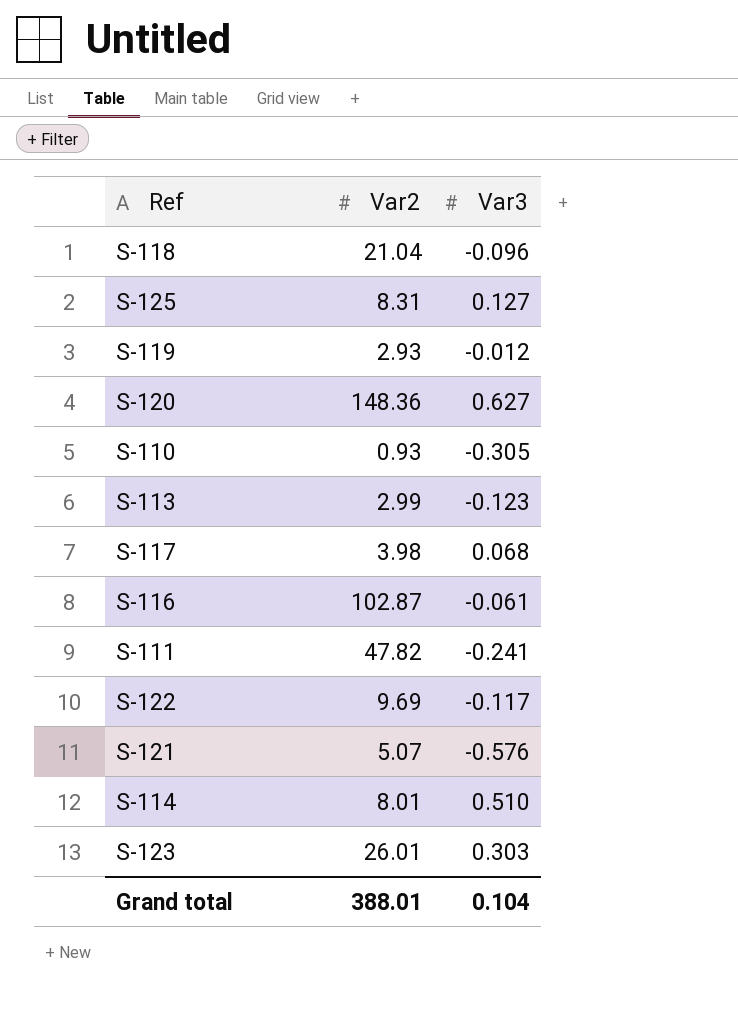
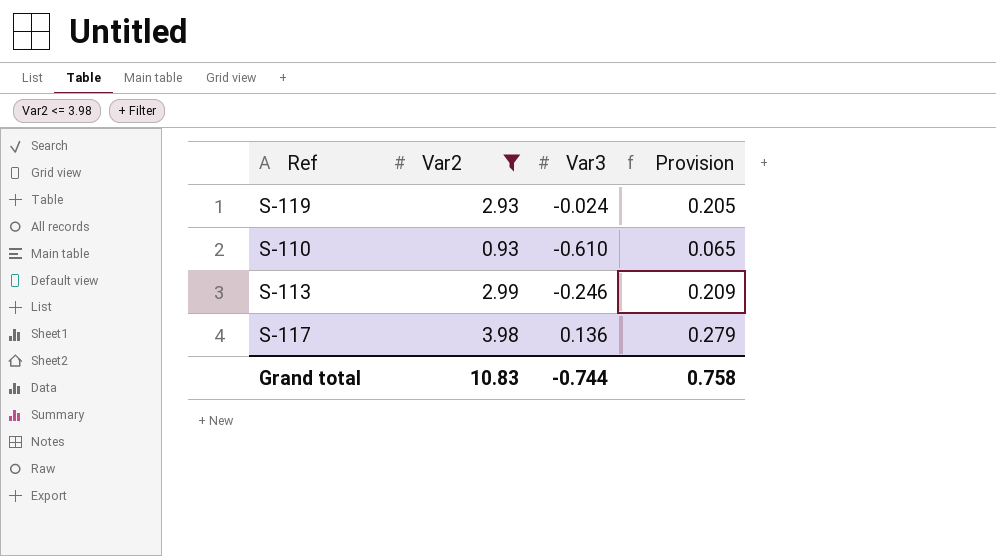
filter: none -> Var2 <= 3.98
column Provision | formula: none -> [Var2] * 0.07
S-119 | Var3: -0.012 -> -0.024
S-110 | Var3: -0.305 -> -0.610
S-113 | Var3: -0.123 -> -0.246
S-117 | Var3: 0.068 -> 0.136
Grand total | Var2: 388.01 -> 10.83
Grand total | Var3: 0.104 -> -0.744

